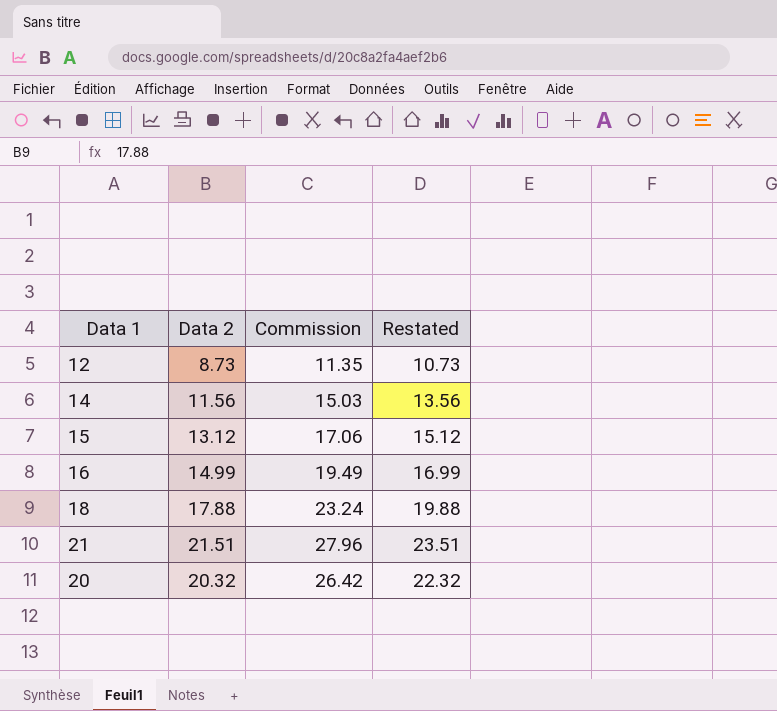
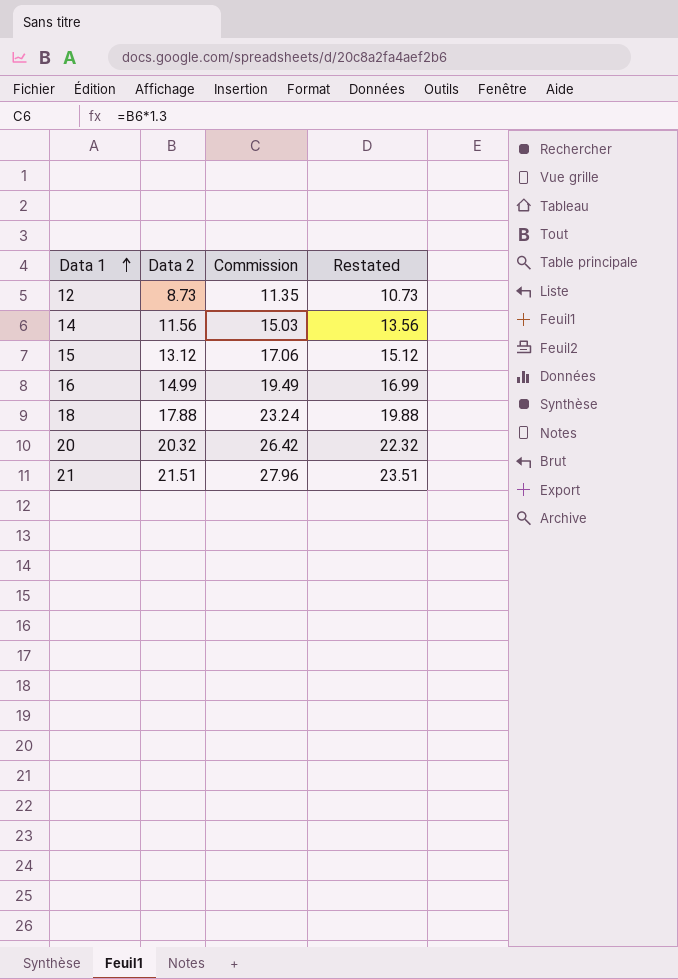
row order: none -> Data 1 ascending

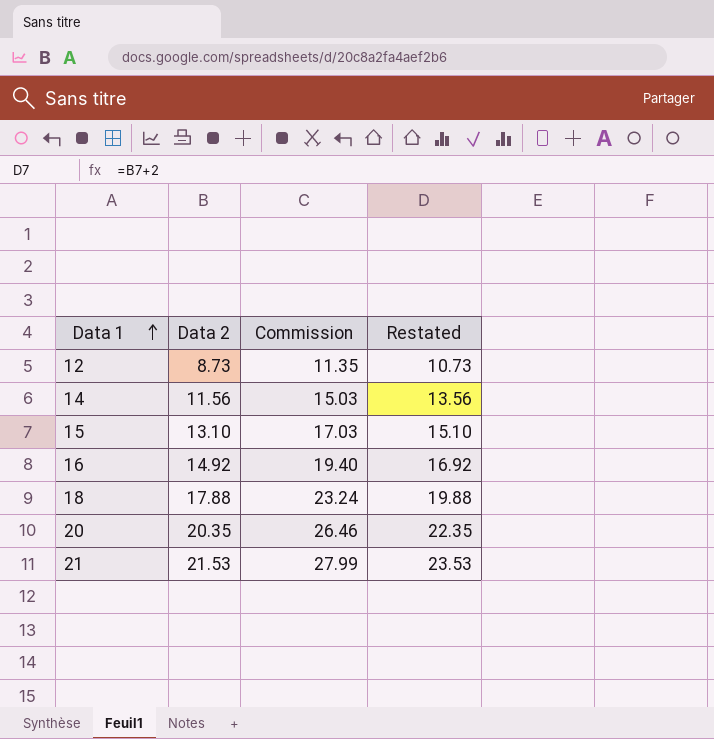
15 | Data 2: 13.12 -> 13.10
15 | Commission: 17.06 -> 17.03
15 | Restated: 15.12 -> 15.10
16 | Data 2: 14.99 -> 14.92
16 | Commission: 19.49 -> 19.40
16 | Restated: 16.99 -> 16.92
20 | Data 2: 20.32 -> 20.35
20 | Commission: 26.42 -> 26.46
20 | Restated: 22.32 -> 22.35
21 | Data 2: 21.51 -> 21.53
21 | Commission: 27.96 -> 27.99
21 | Restated: 23.51 -> 23.53

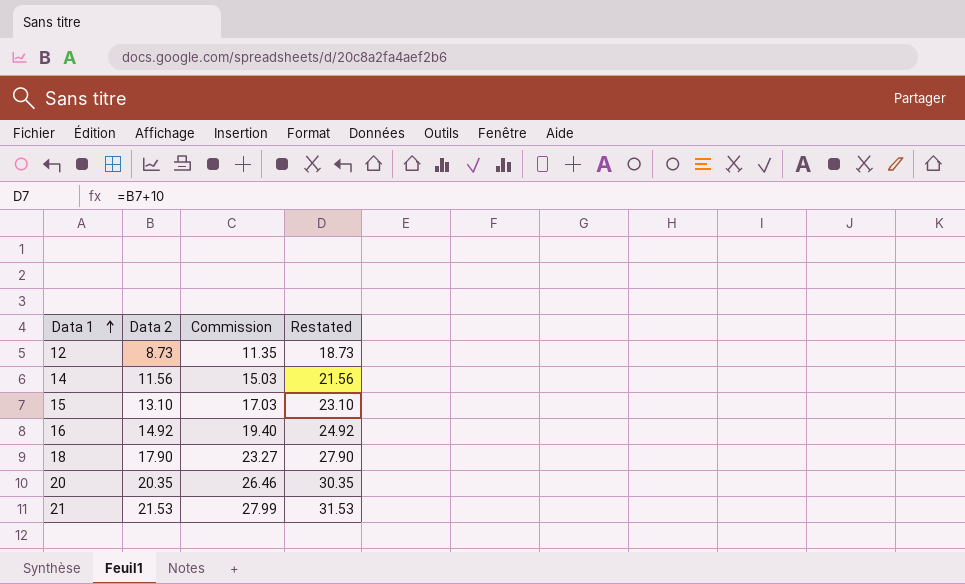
column Restated | formula: [Data 2] + 2 -> [Data 2] + 10
18 | Data 2: 17.88 -> 17.90
18 | Commission: 23.24 -> 23.27

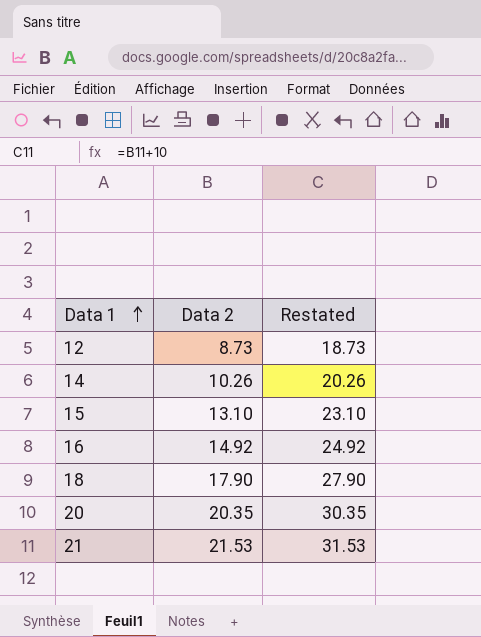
column Commission | formula: [Data 2] * 1.3 -> none
14 | Data 2: 11.56 -> 10.26
14 | Restated: 21.56 -> 20.26

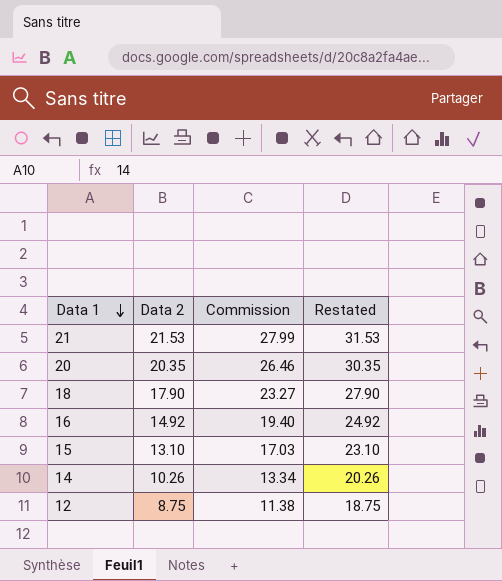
row order: Data 1 ascending -> Data 1 descending
column Commission | formula: none -> [Data 2] * 1.3
12 | Data 2: 8.73 -> 8.75
12 | Restated: 18.73 -> 18.75

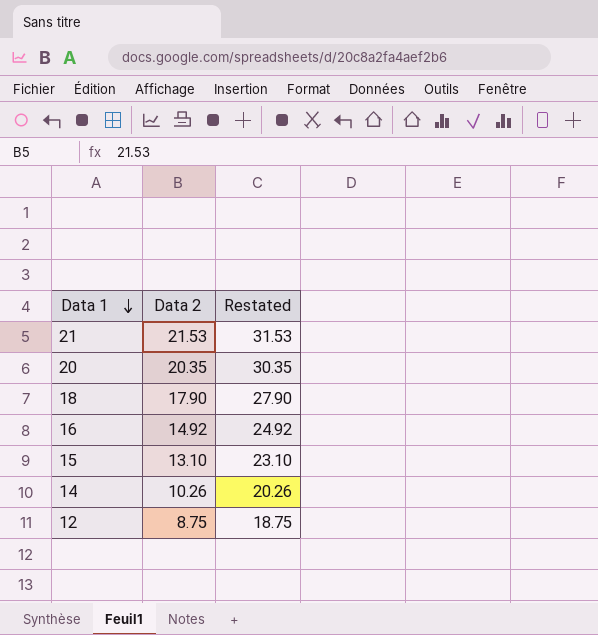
column Commission | formula: [Data 2] * 1.3 -> none

